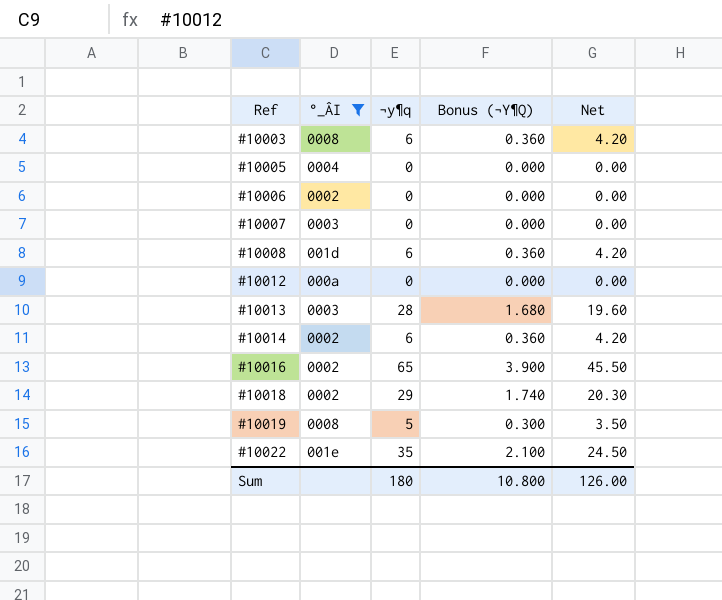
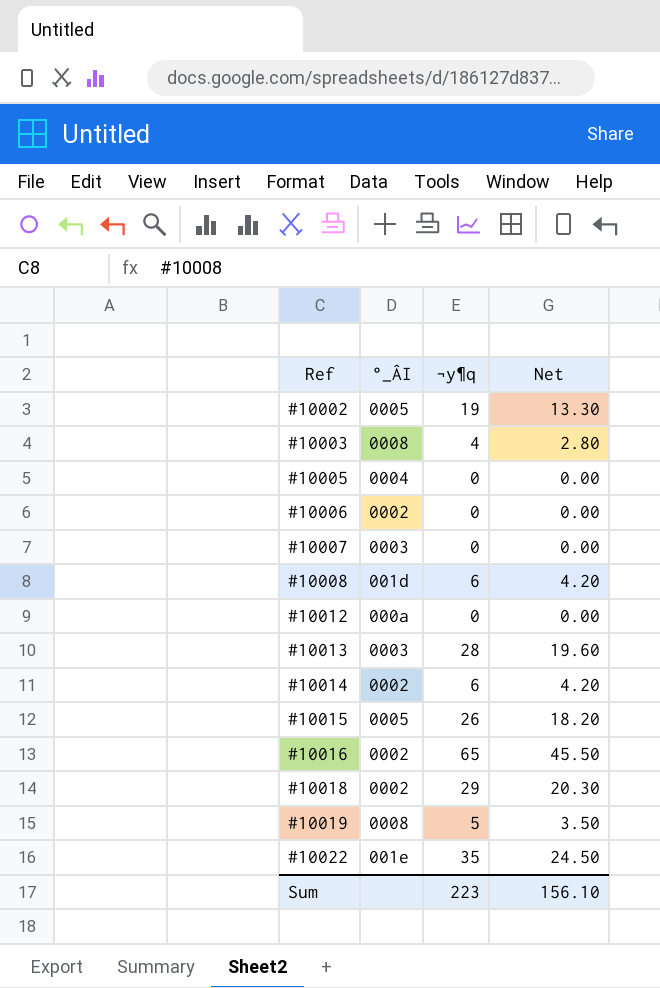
filter: °_ÂI != 0005 -> none
column Bonus (¬Y¶Q) | formula: [¬y¶q] * 0.06 -> none
#10003 | ¬y¶q: 6 -> 4
#10003 | Net: 4.20 -> 2.80
Sum | ¬y¶q: 180 -> 223
Sum | Net: 126.00 -> 156.10

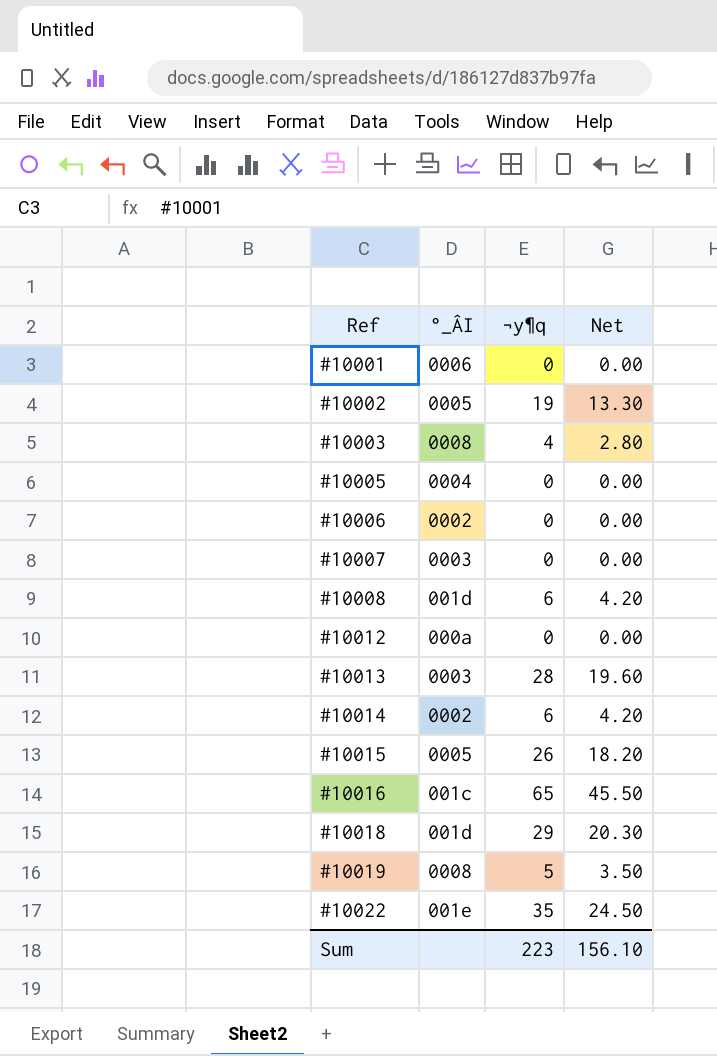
row #10001: none -> 0006 | 0 | 0.00
#10016 | °_ÂI: 0002 -> 001c
#10018 | °_ÂI: 0002 -> 001d

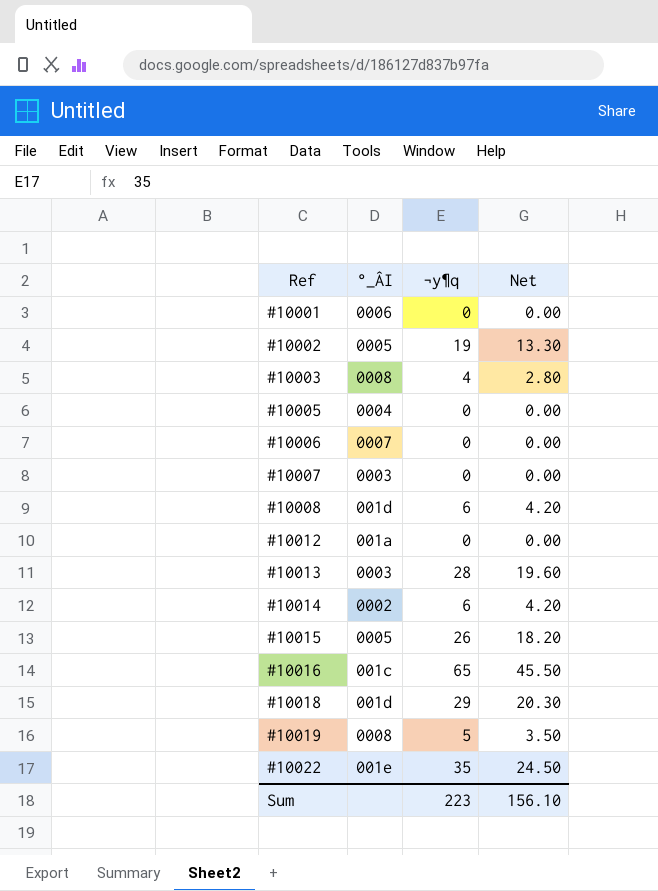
#10006 | °_ÂI: 0002 -> 0007
#10012 | °_ÂI: 000a -> 001a

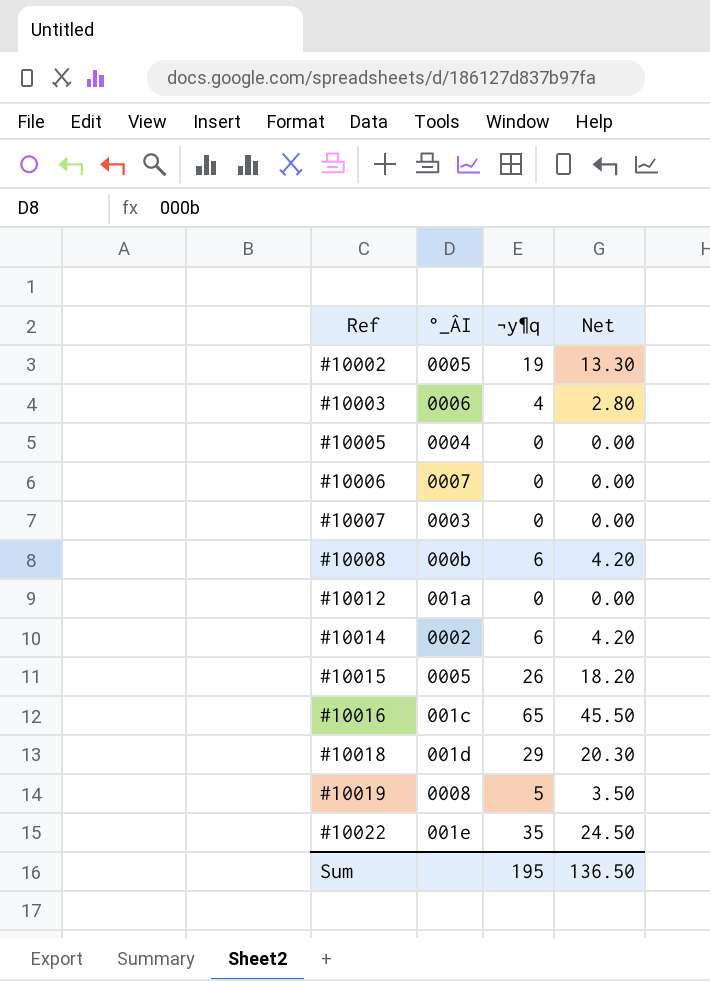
row #10001: 0006 | 0 | 0.00 -> none
row #10013: 0003 | 28 | 19.60 -> none
#10003 | °_ÂI: 0008 -> 0006
#10008 | °_ÂI: 001d -> 000b
Sum | ¬y¶q: 223 -> 195
Sum | Net: 156.10 -> 136.50

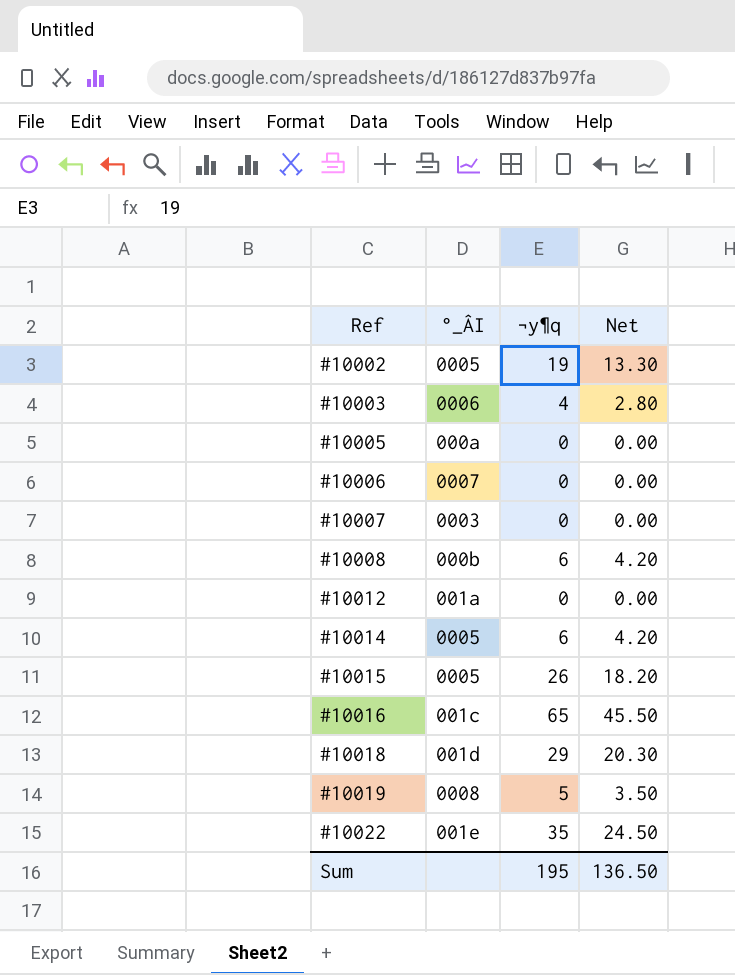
#10005 | °_ÂI: 0004 -> 000a
#10014 | °_ÂI: 0002 -> 0005

